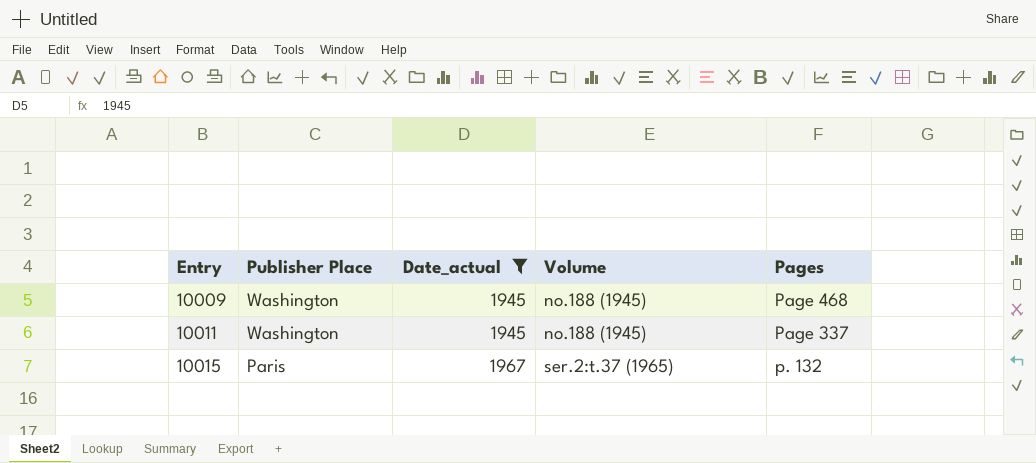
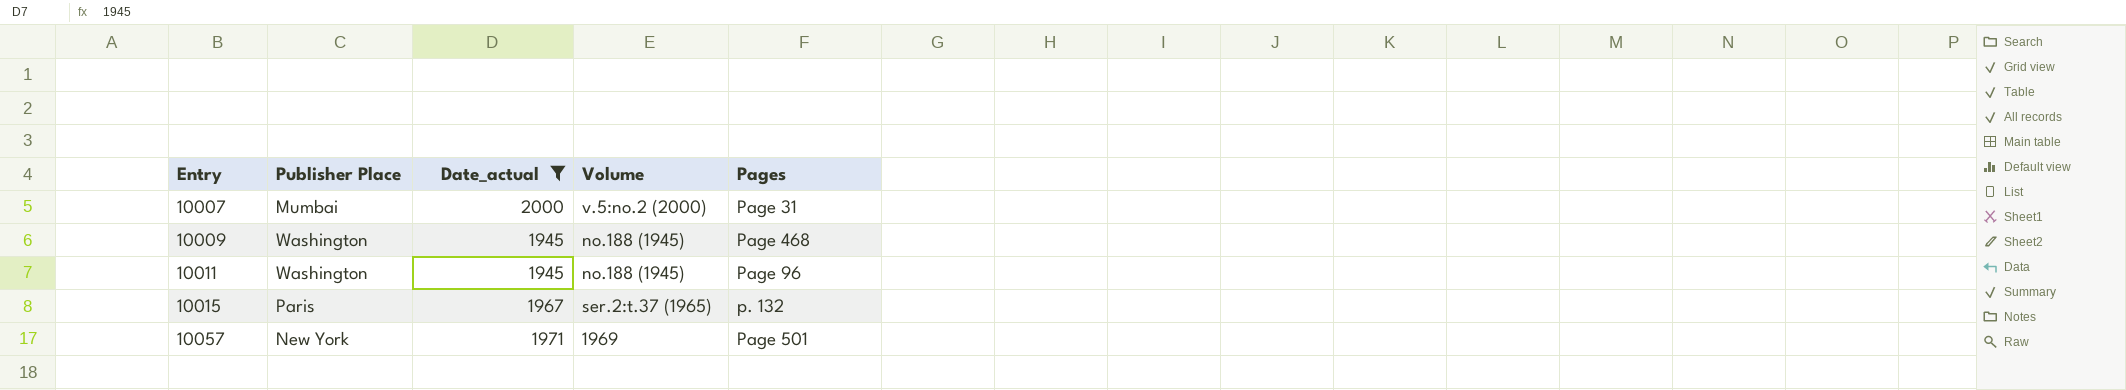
row 10007: none -> Mumbai | 2000 | v.5:no.2 (2000) | Page 31
10011 | Pages: Page 337 -> Page 96
row 10057: none -> New York | 1971 | 1969 | Page 501

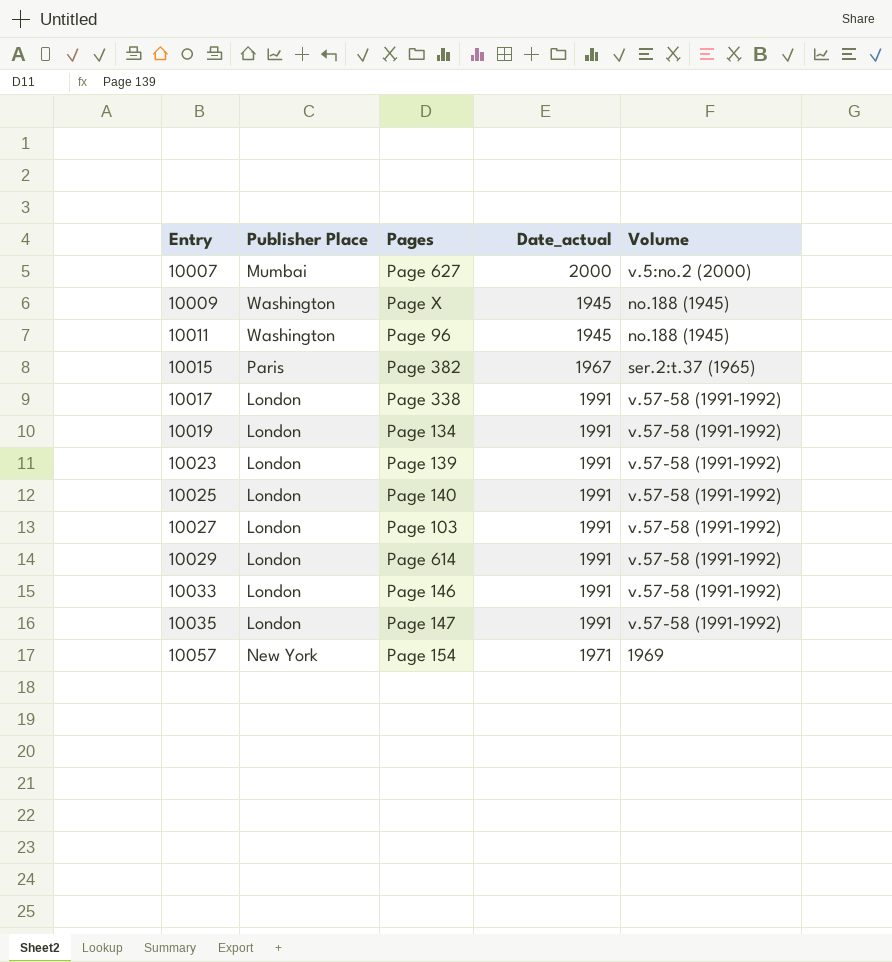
filter: Date_actual != 1991 -> none
column Pages | position: 5 -> 3
10007 | Pages: Page 31 -> Page 627
10009 | Pages: Page 468 -> Page X
10015 | Pages: p. 132 -> Page 382
10057 | Pages: Page 501 -> Page 154

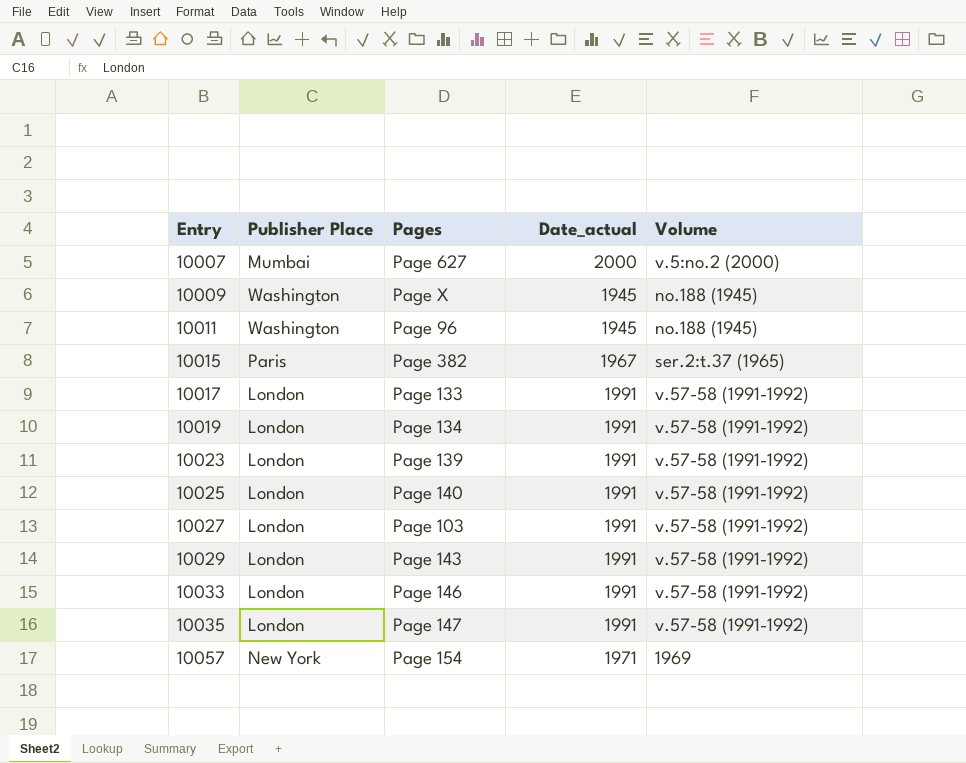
10017 | Pages: Page 338 -> Page 133
10029 | Pages: Page 614 -> Page 143

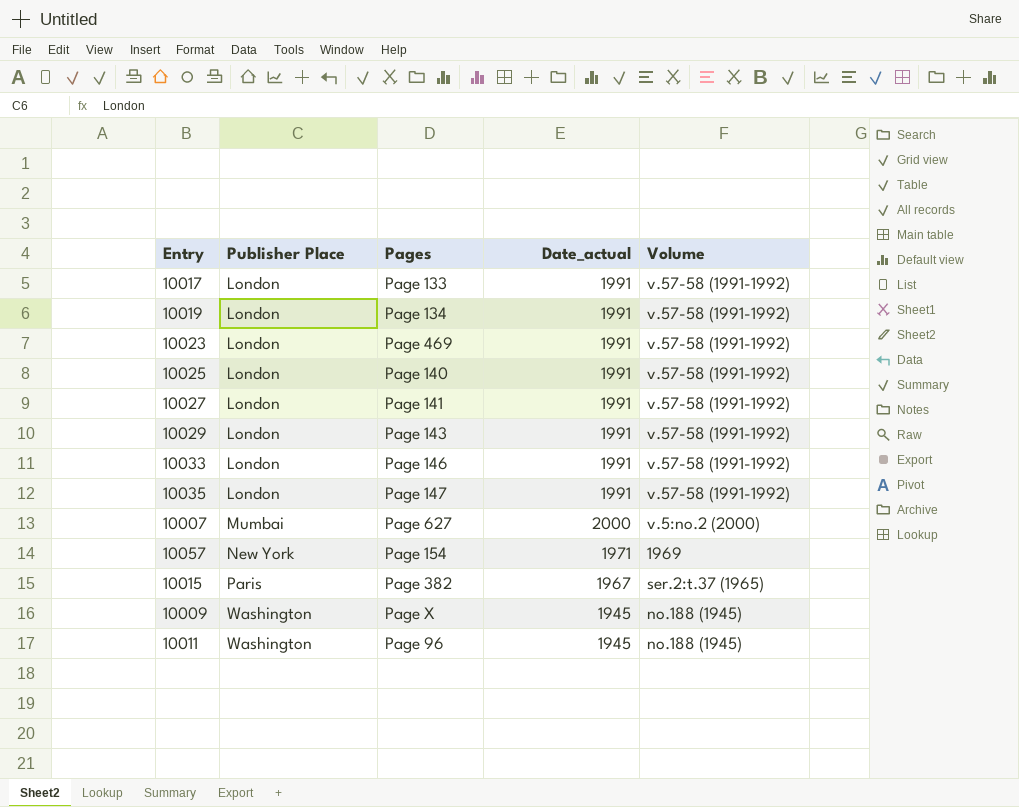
row order: Entry ascending -> Publisher Place ascending
10023 | Pages: Page 139 -> Page 469
10027 | Pages: Page 103 -> Page 141

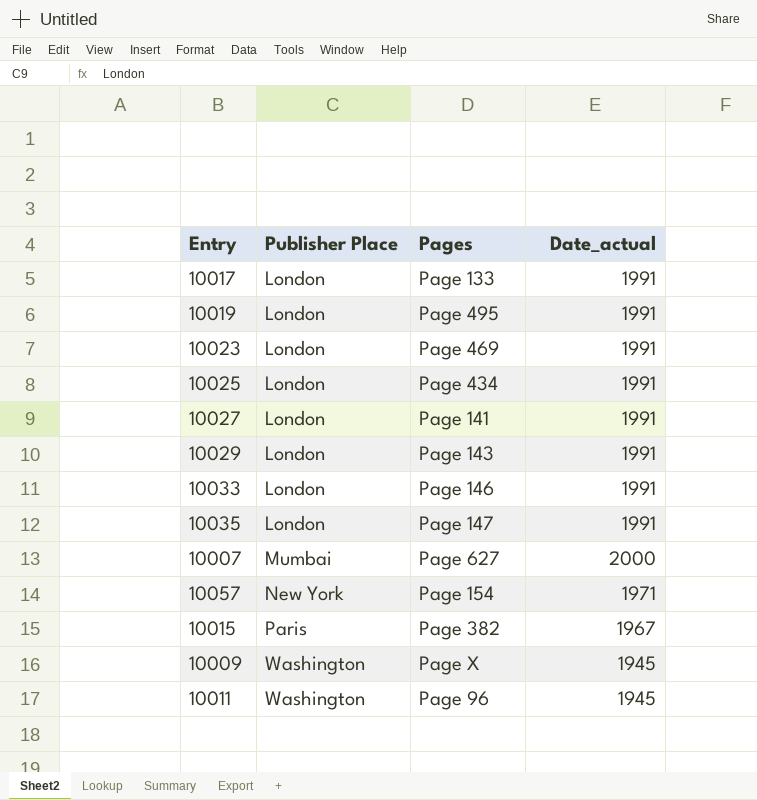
column Volume | position: 5 -> none
10019 | Pages: Page 134 -> Page 495
10025 | Pages: Page 140 -> Page 434

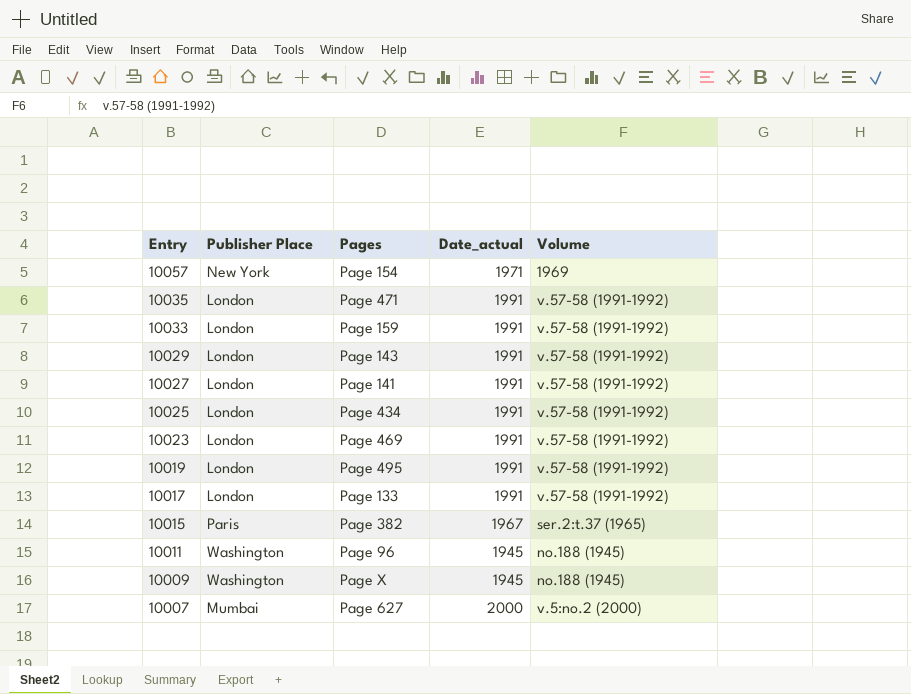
row order: Publisher Place ascending -> Entry descending
column Volume | position: none -> 5
10035 | Pages: Page 147 -> Page 471
10033 | Pages: Page 146 -> Page 159

